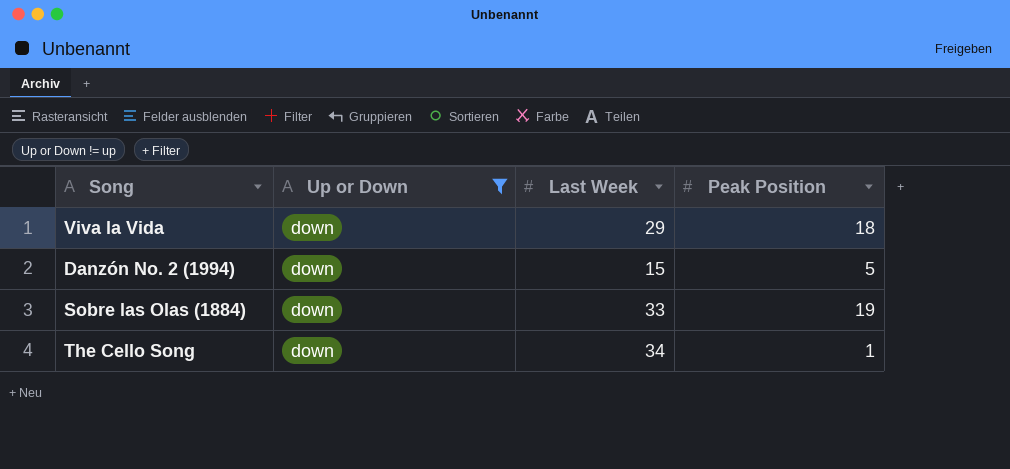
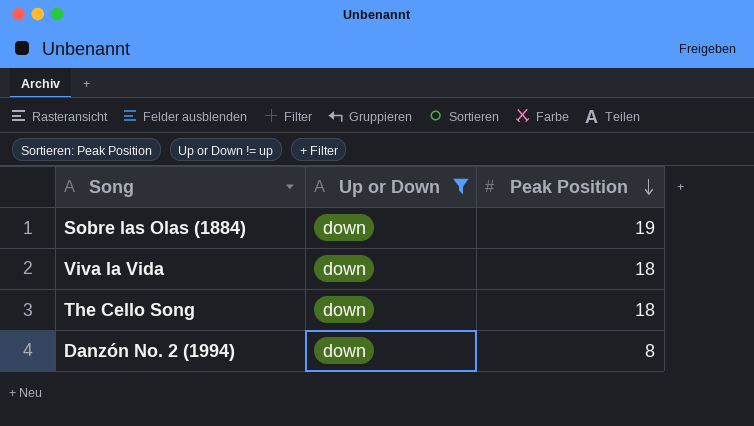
row order: none -> Peak Position descending
column Last Week | position: 3 -> none
The Cello Song | Peak Position: 1 -> 18
Danzón No. 2 (1994) | Peak Position: 5 -> 8

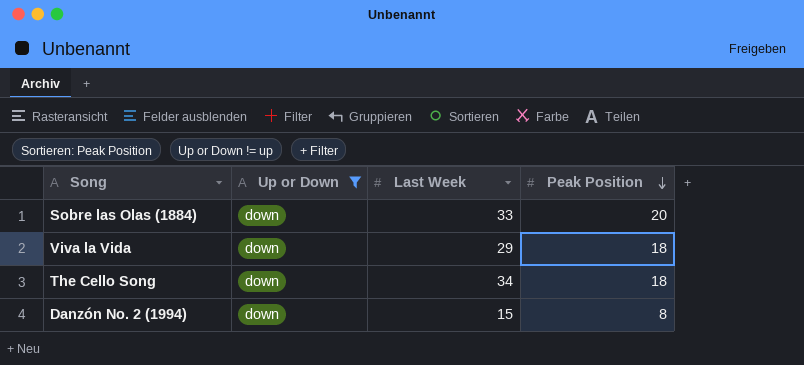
column Last Week | position: none -> 3
Sobre las Olas (1884) | Peak Position: 19 -> 20

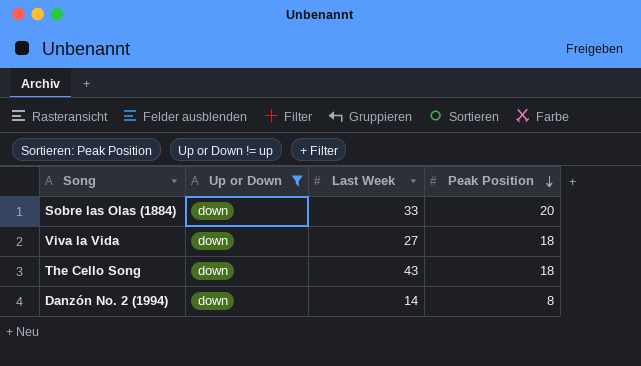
Viva la Vida | Last Week: 29 -> 27
The Cello Song | Last Week: 34 -> 43
Danzón No. 2 (1994) | Last Week: 15 -> 14

